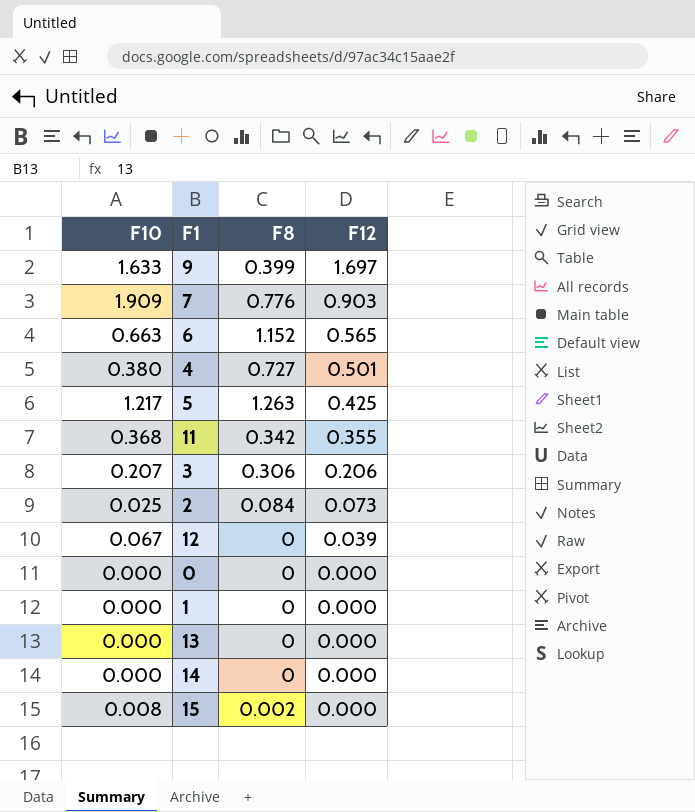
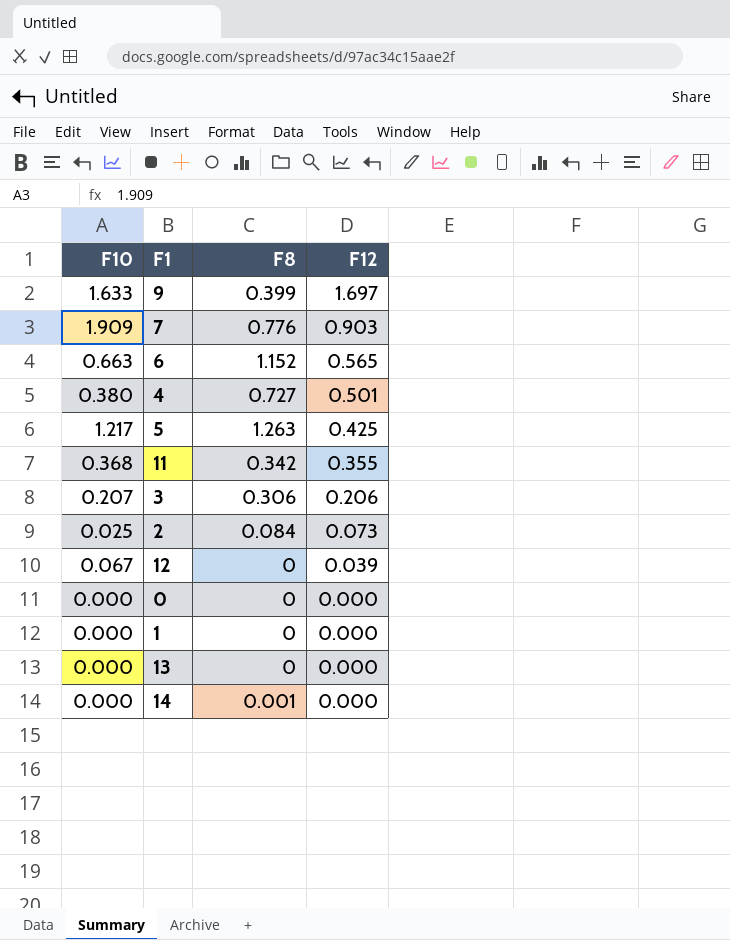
row 15: 0.008 | 0.002 | 0.000 -> none
14 | F8: 0 -> 0.001

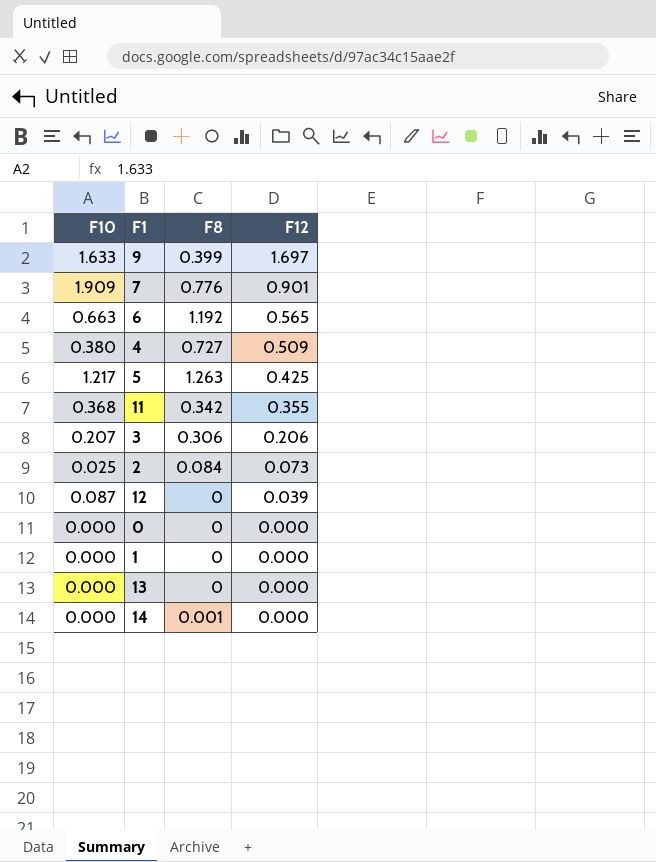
7 | F12: 0.903 -> 0.901
6 | F8: 1.152 -> 1.192
4 | F12: 0.501 -> 0.509
12 | F10: 0.067 -> 0.087

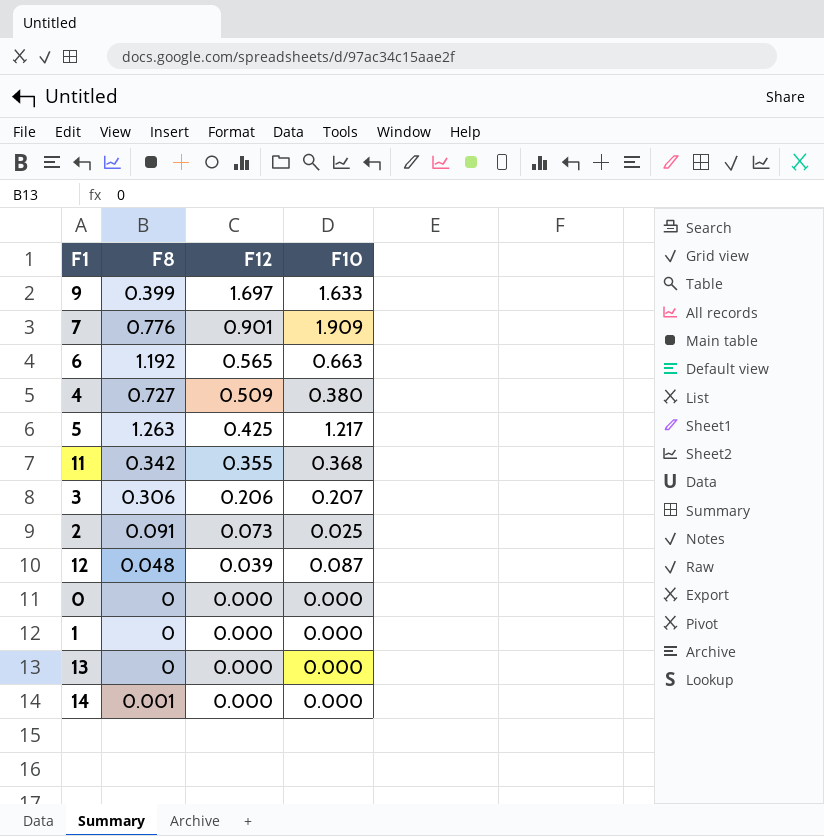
column F10 | position: 1 -> 4
2 | F8: 0.084 -> 0.091
12 | F8: 0 -> 0.048

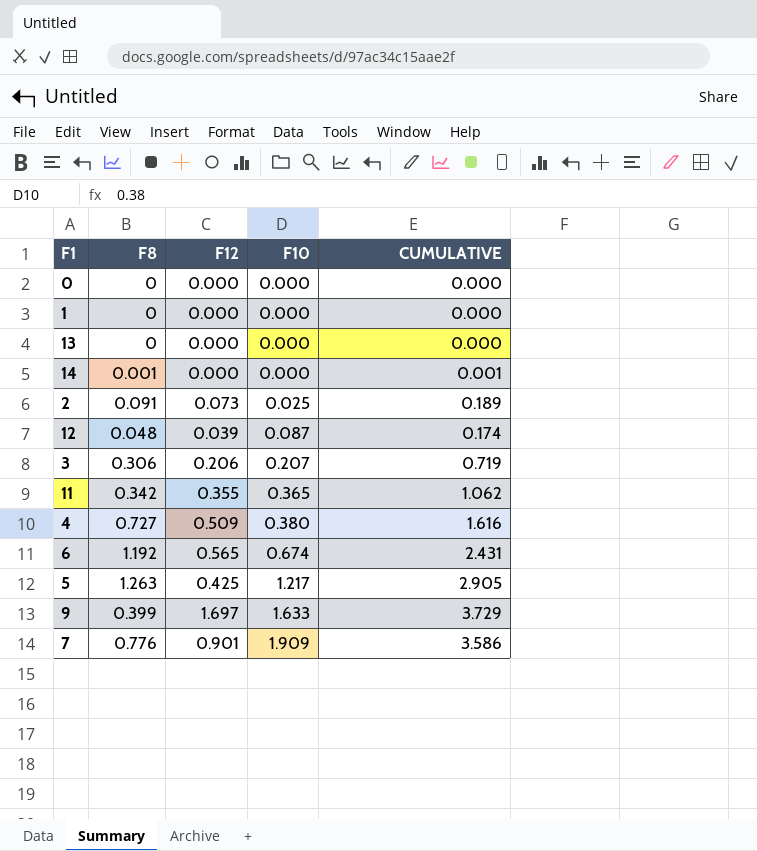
row order: F12 descending -> F10 ascending
column CUMULATIVE | formula: none -> [F8] + [F12] + [F10]
11 | F10: 0.368 -> 0.365
6 | F10: 0.663 -> 0.674

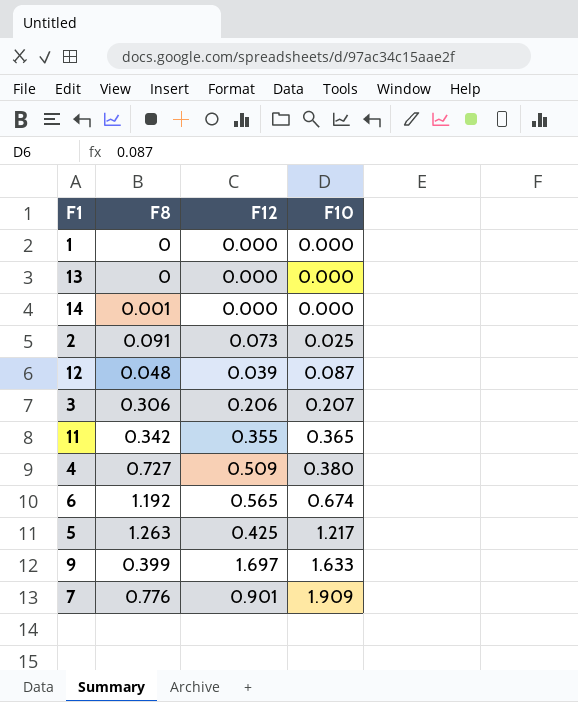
column CUMULATIVE | formula: [F8] + [F12] + [F10] -> none
row 0: 0 | 0.000 | 0.000 | 0.000 -> none

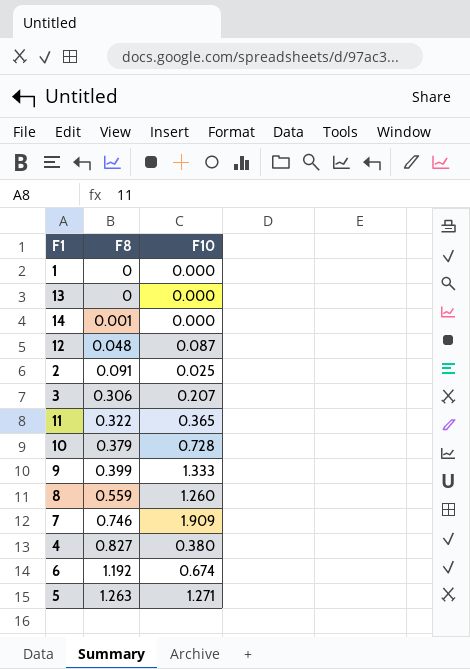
row order: F10 ascending -> F8 ascending
column F12 | position: 3 -> none
11 | F8: 0.342 -> 0.322
row 10: none -> 0.379 | 0.728
9 | F10: 1.633 -> 1.333
row 8: none -> 0.559 | 1.260
7 | F8: 0.776 -> 0.746
4 | F8: 0.727 -> 0.827
5 | F10: 1.217 -> 1.271

